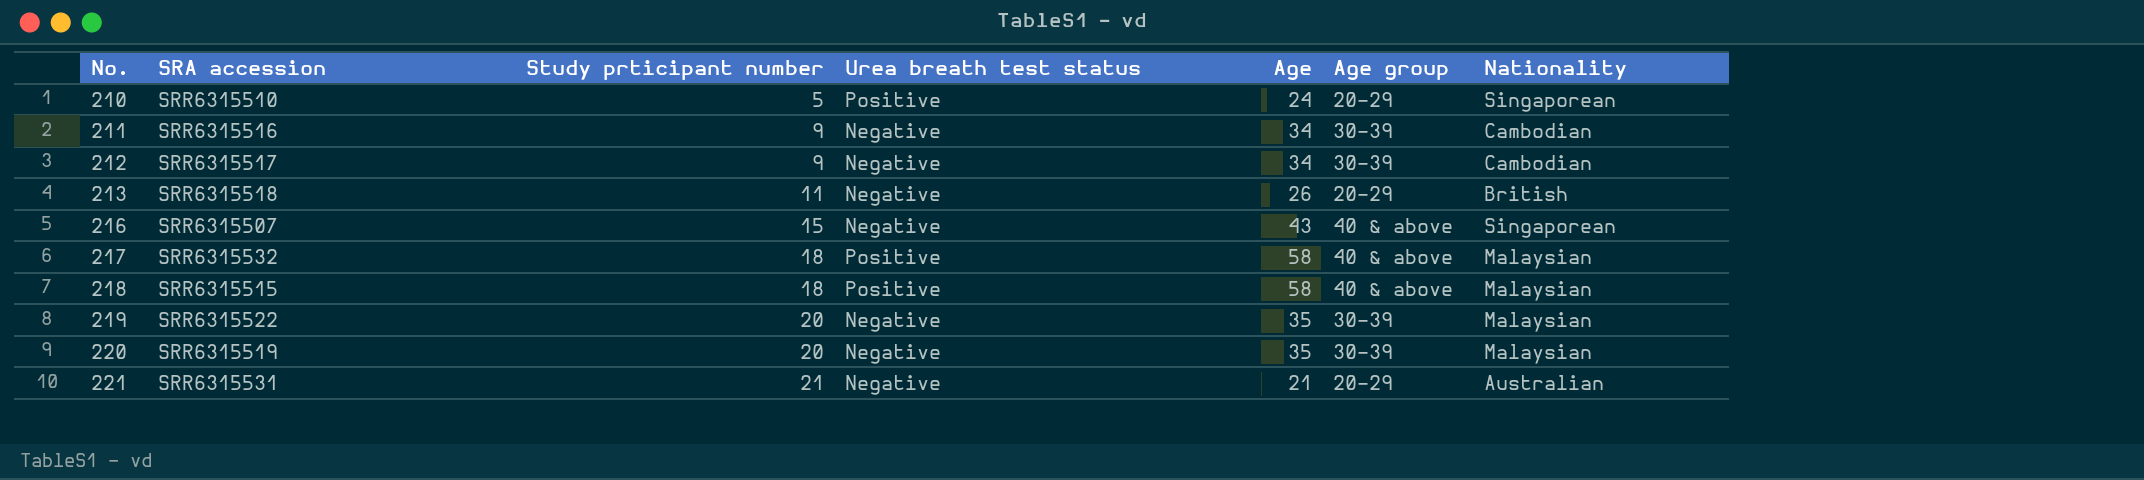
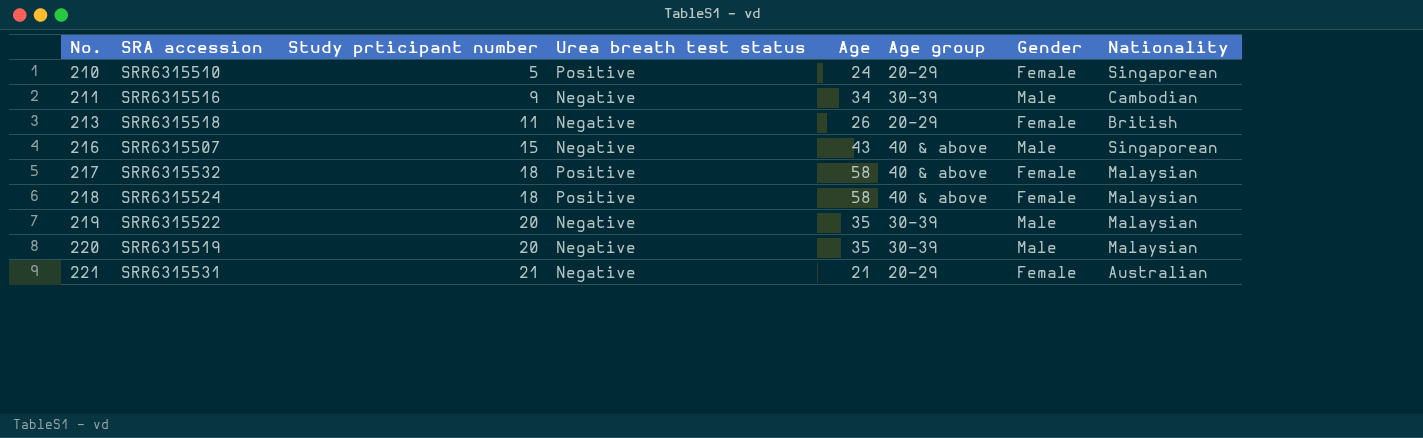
column Gender | position: none -> 7
row 212: SRR6315517 | 9 | Negative | 34 | 30-39 | Cambodian -> none
218 | SRA accession: SRR6315515 -> SRR6315524

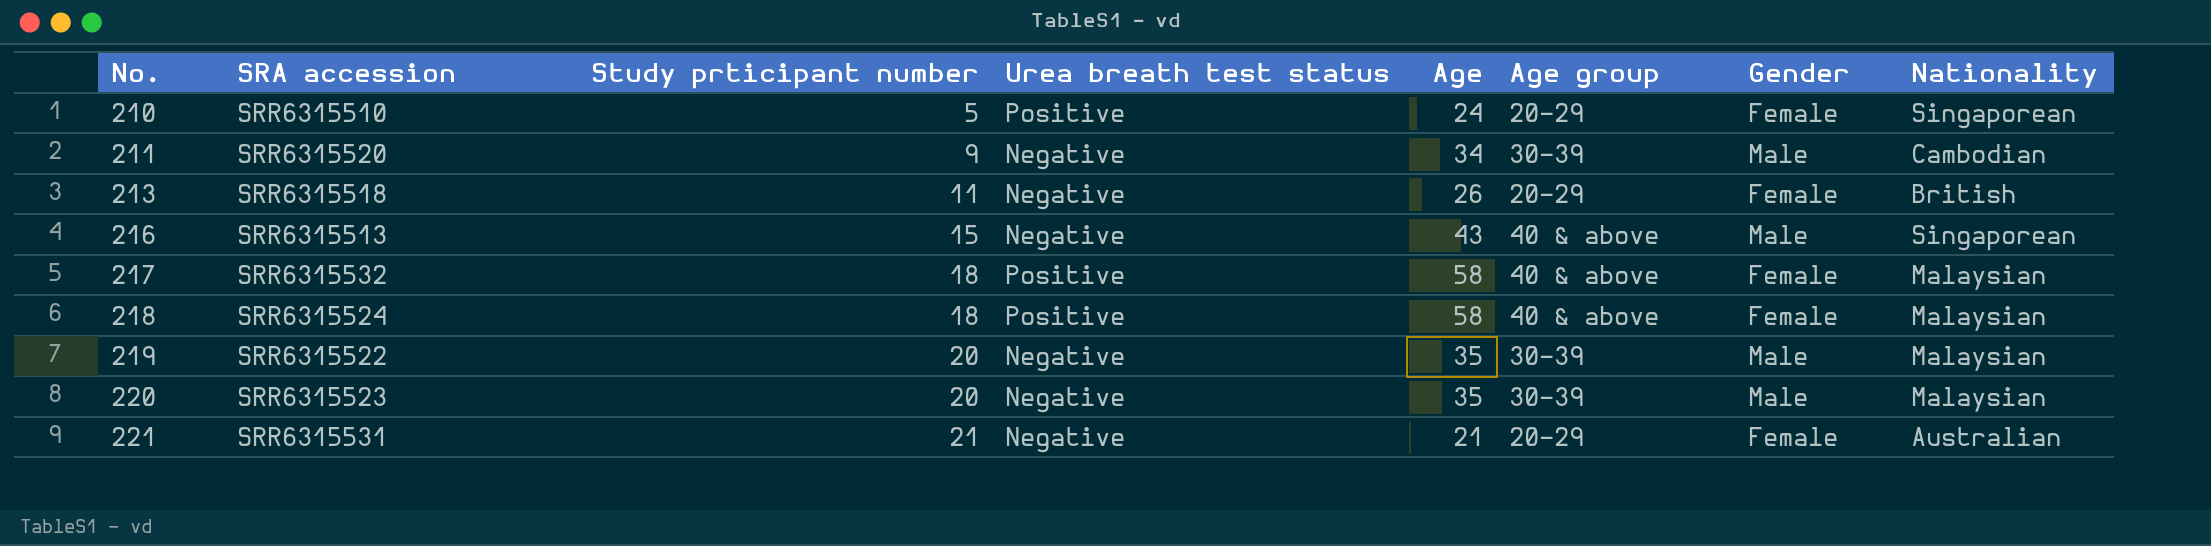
211 | SRA accession: SRR6315516 -> SRR6315520
216 | SRA accession: SRR6315507 -> SRR6315513
220 | SRA accession: SRR6315519 -> SRR6315523

